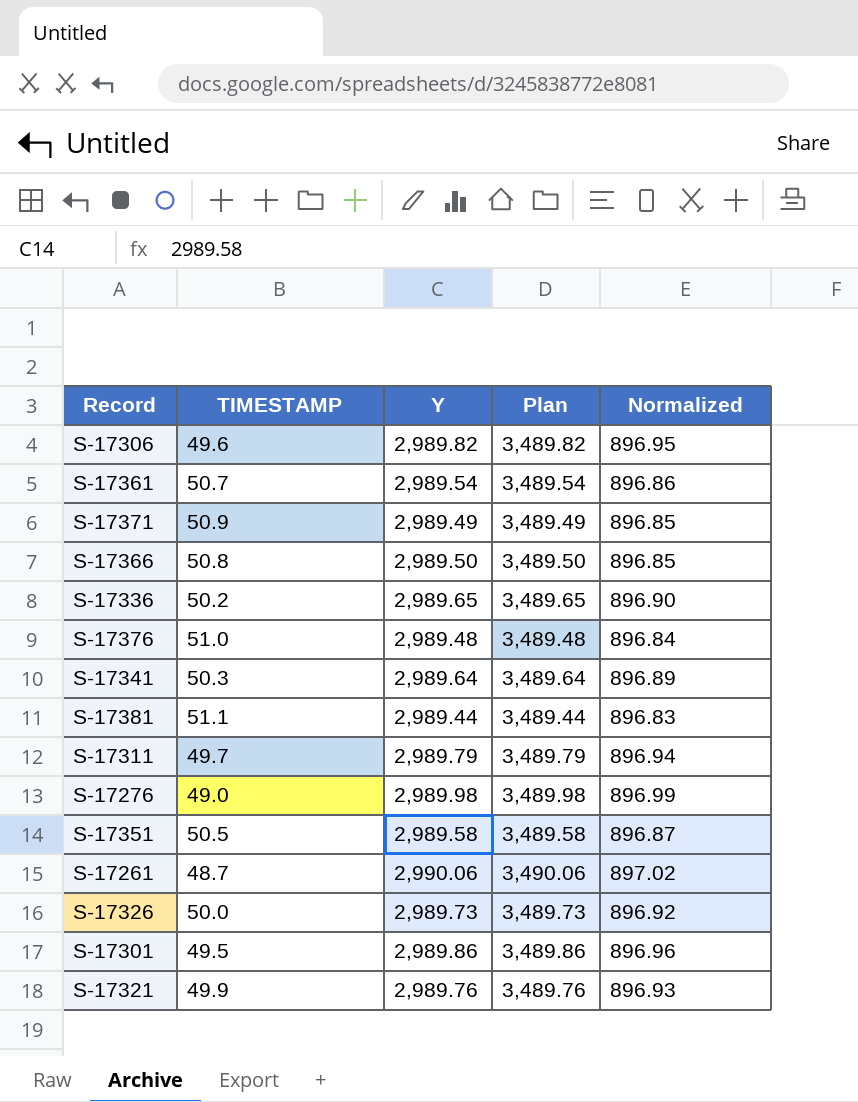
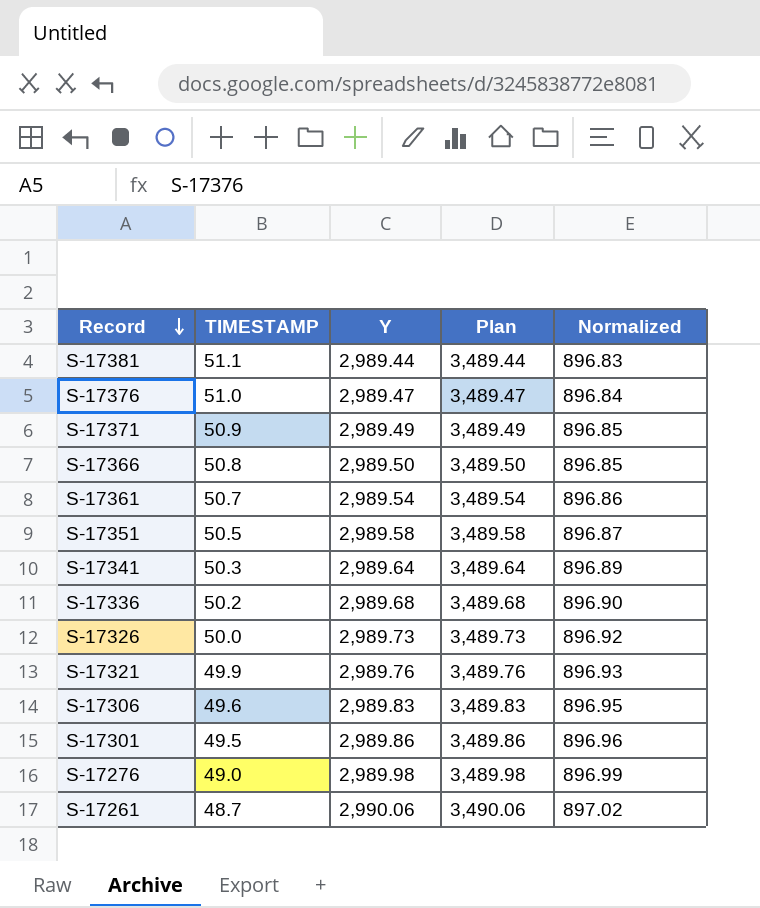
row order: none -> Record descending
row S-17311: 49.7 | 2,989.79 | 3,489.79 | 896.94 -> none
S-17376 | Y: 2,989.48 -> 2,989.47
S-17376 | Plan: 3,489.48 -> 3,489.47
S-17336 | Y: 2,989.65 -> 2,989.68
S-17336 | Plan: 3,489.65 -> 3,489.68
S-17306 | Y: 2,989.82 -> 2,989.83
S-17306 | Plan: 3,489.82 -> 3,489.83

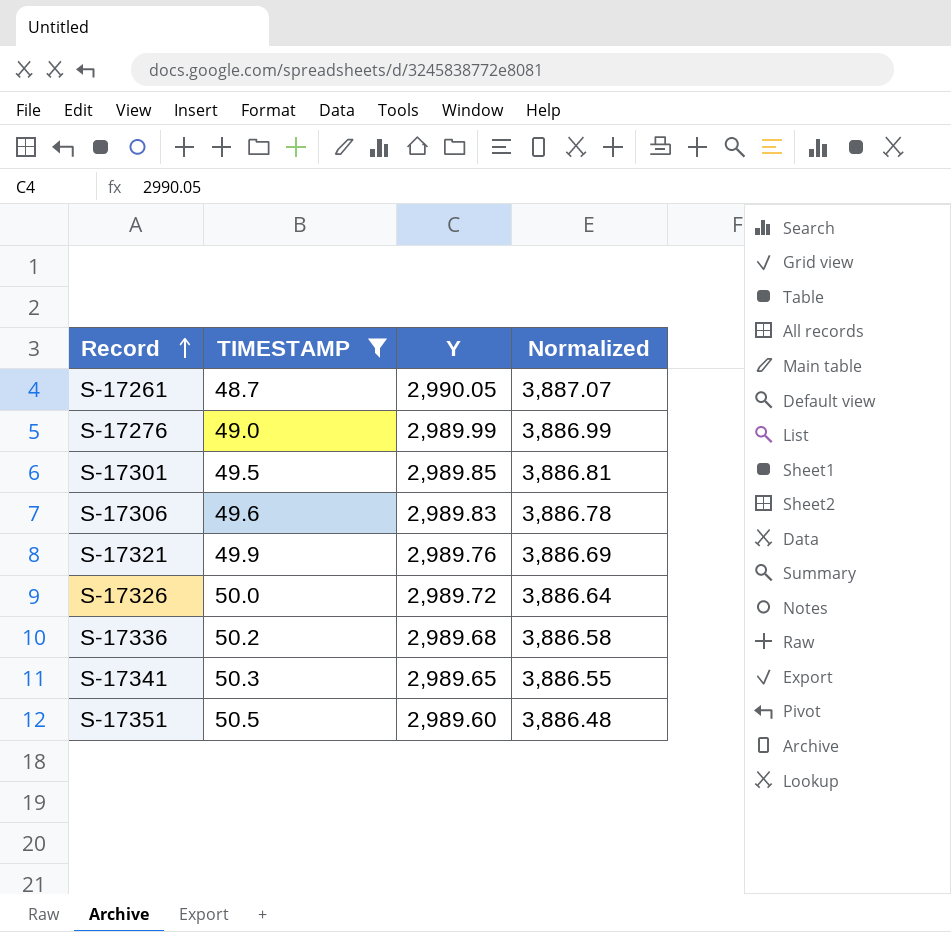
filter: none -> TIMESTAMP <= 50.5
row order: Record descending -> Record ascending
column Plan | formula: [Y] + 500 -> none
column Normalized | formula: [Y] * 0.3 -> [Y] * 1.3
S-17261 | Y: 2,990.06 -> 2,990.05
S-17276 | Y: 2,989.98 -> 2,989.99
S-17301 | Y: 2,989.86 -> 2,989.85
S-17326 | Y: 2,989.73 -> 2,989.72
S-17341 | Y: 2,989.64 -> 2,989.65
S-17351 | Y: 2,989.58 -> 2,989.60

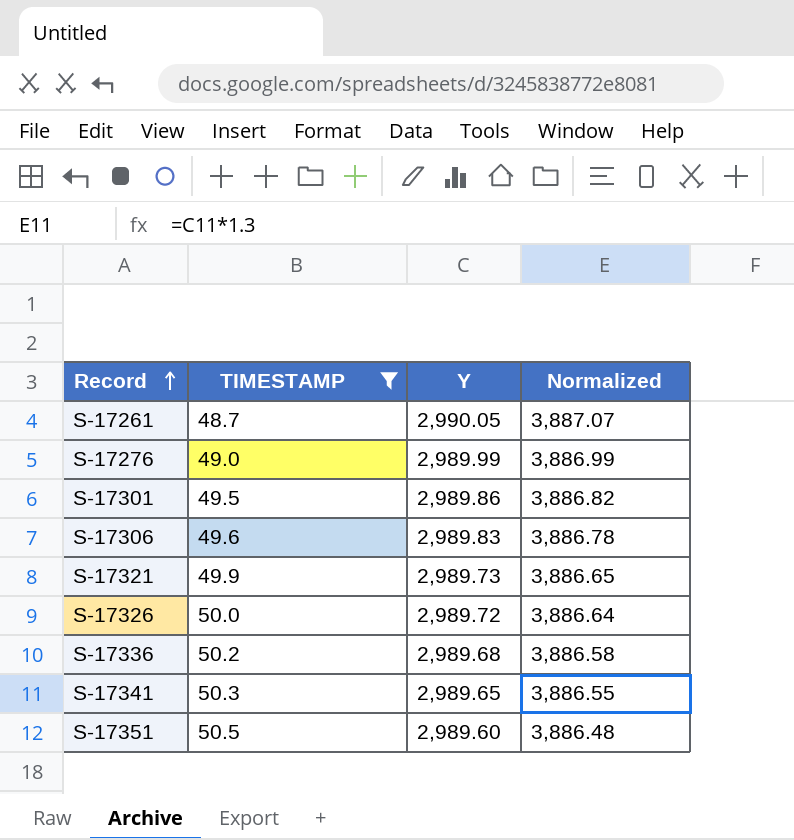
S-17301 | Y: 2,989.85 -> 2,989.86
S-17301 | Normalized: 3,886.81 -> 3,886.82
S-17321 | Y: 2,989.76 -> 2,989.73
S-17321 | Normalized: 3,886.69 -> 3,886.65

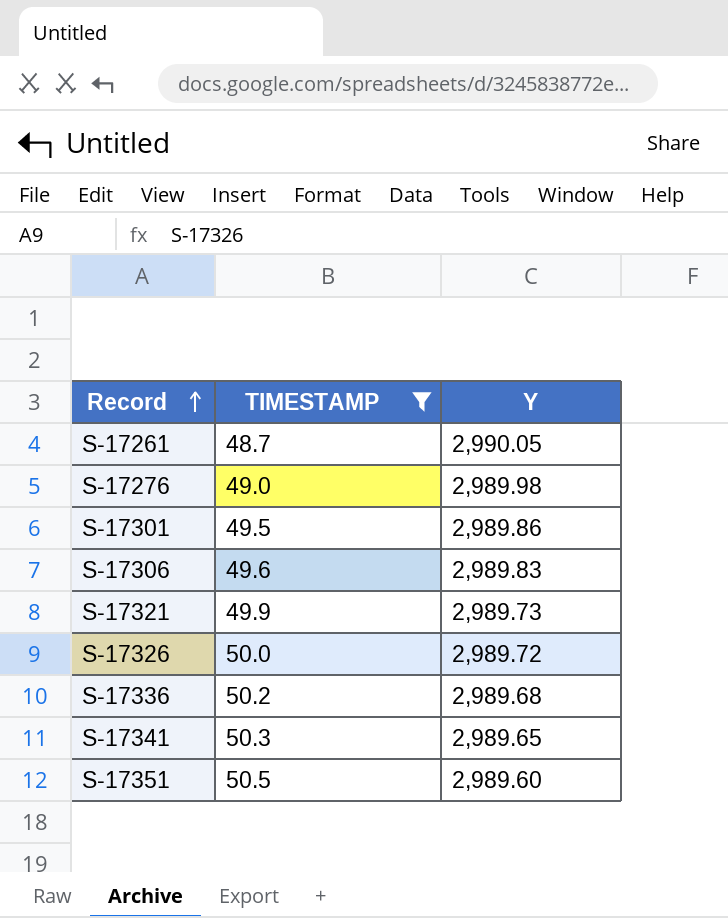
column Normalized | formula: [Y] * 1.3 -> none
S-17276 | Y: 2,989.99 -> 2,989.98

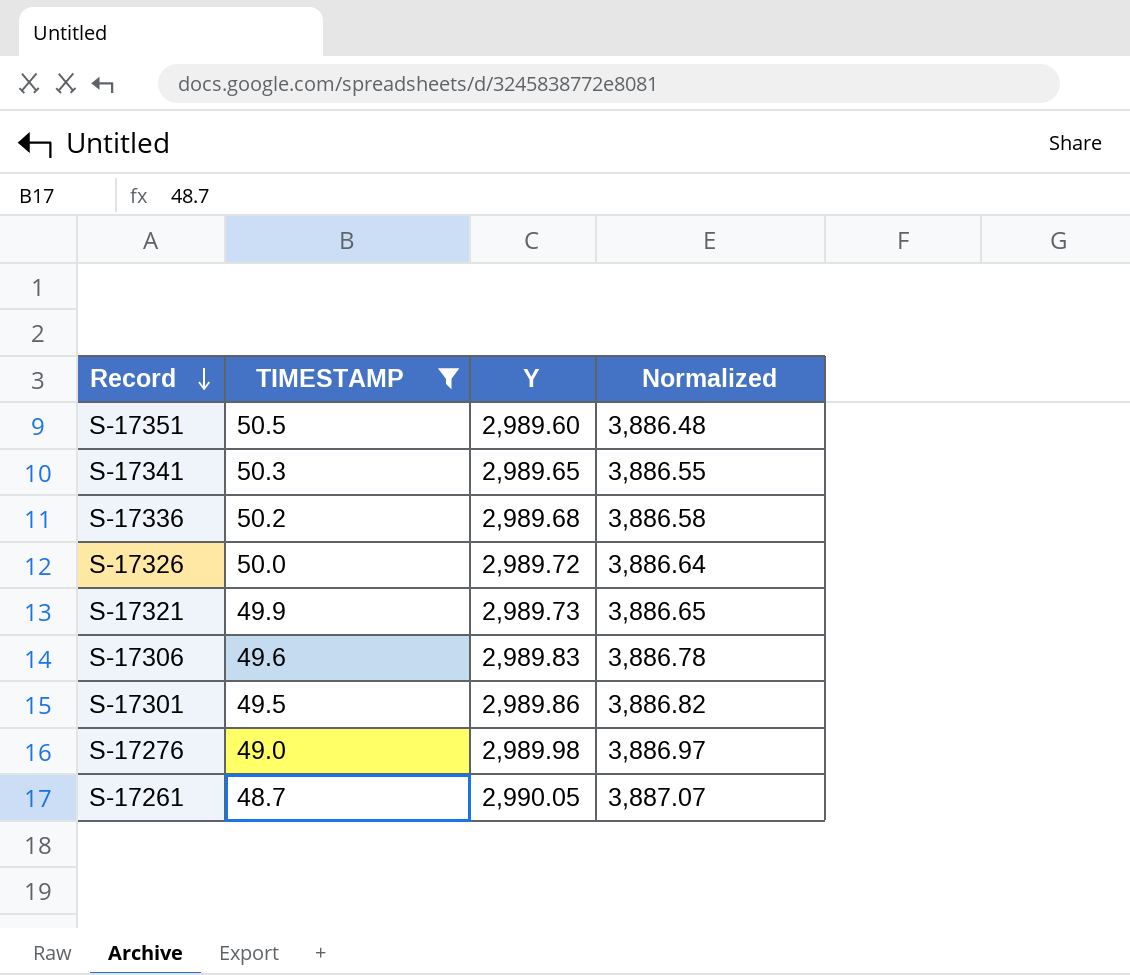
row order: Record ascending -> Record descending
column Normalized | formula: none -> [Y] * 1.3

